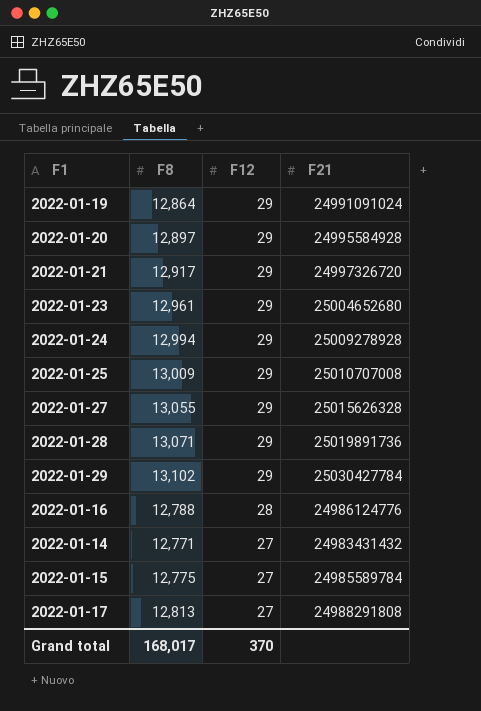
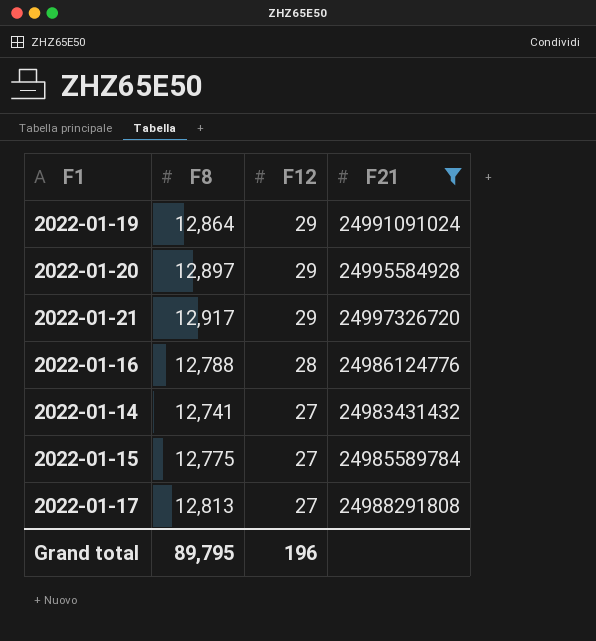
filter: none -> F21 <= 24997326720
2022-01-14 | F8: 12,771 -> 12,741
Grand total | F8: 168,017 -> 89,795
Grand total | F12: 370 -> 196

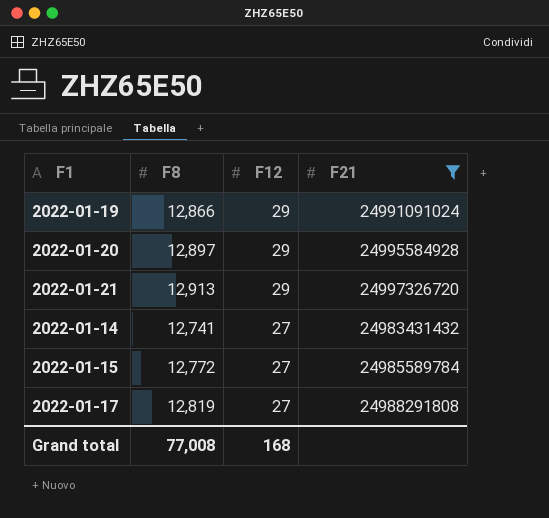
row 2022-01-16: 12,788 | 28 | 24986124776 -> none
2022-01-19 | F8: 12,864 -> 12,866
2022-01-21 | F8: 12,917 -> 12,913
2022-01-15 | F8: 12,775 -> 12,772
2022-01-17 | F8: 12,813 -> 12,819
Grand total | F8: 89,795 -> 77,008
Grand total | F12: 196 -> 168

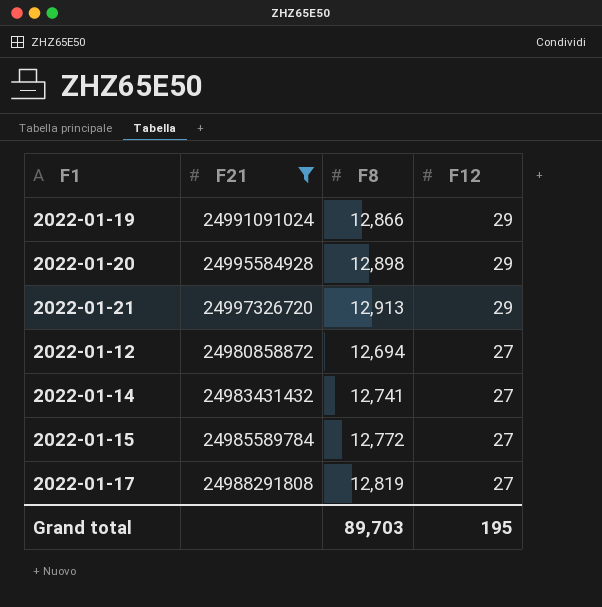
column F21 | position: 4 -> 2
2022-01-20 | F8: 12,897 -> 12,898
row 2022-01-12: none -> 24980858872 | 12,694 | 27
Grand total | F8: 77,008 -> 89,703
Grand total | F12: 168 -> 195

